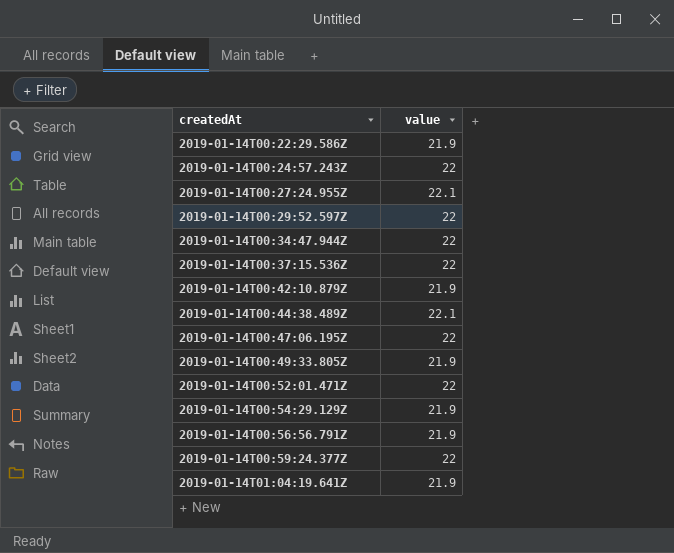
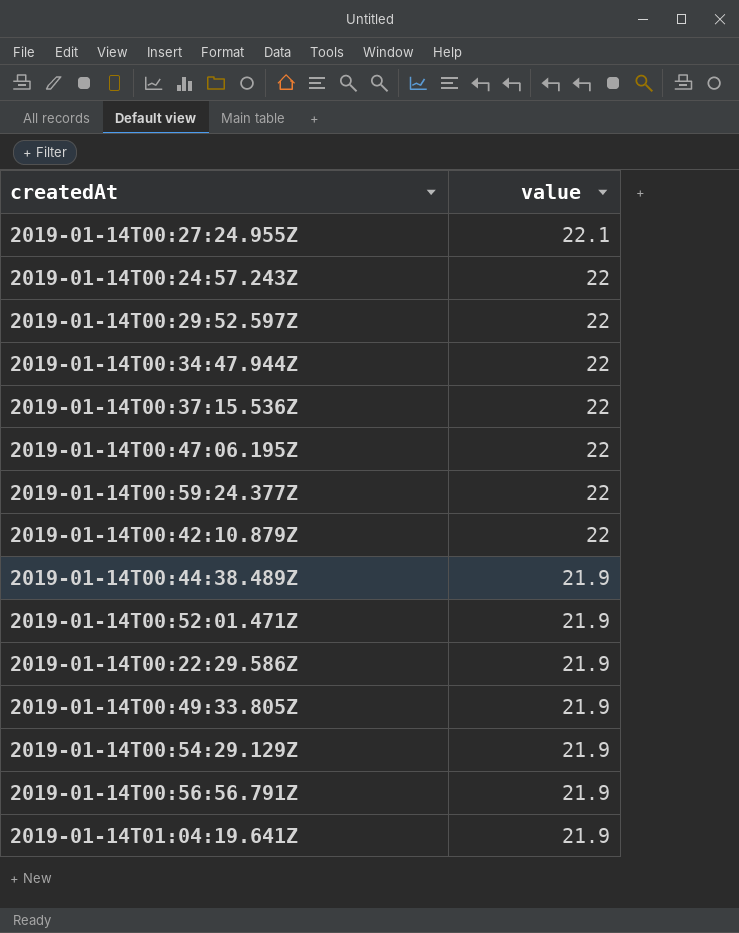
row order: createdAt ascending -> value descending
2019-01-14T00:42:10.879Z | value: 21.9 -> 22
2019-01-14T00:44:38.489Z | value: 22.1 -> 21.9
2019-01-14T00:52:01.471Z | value: 22 -> 21.9

